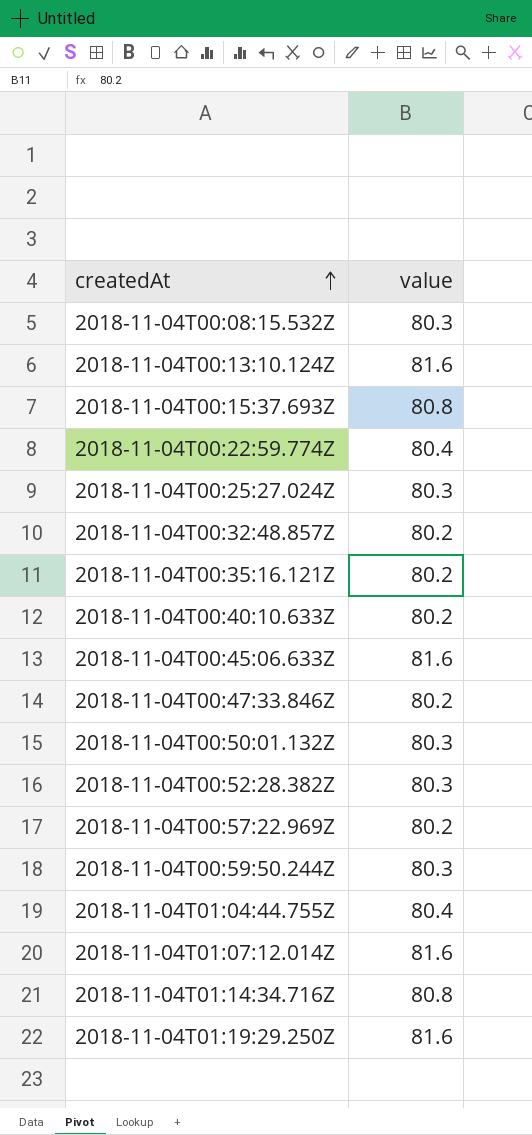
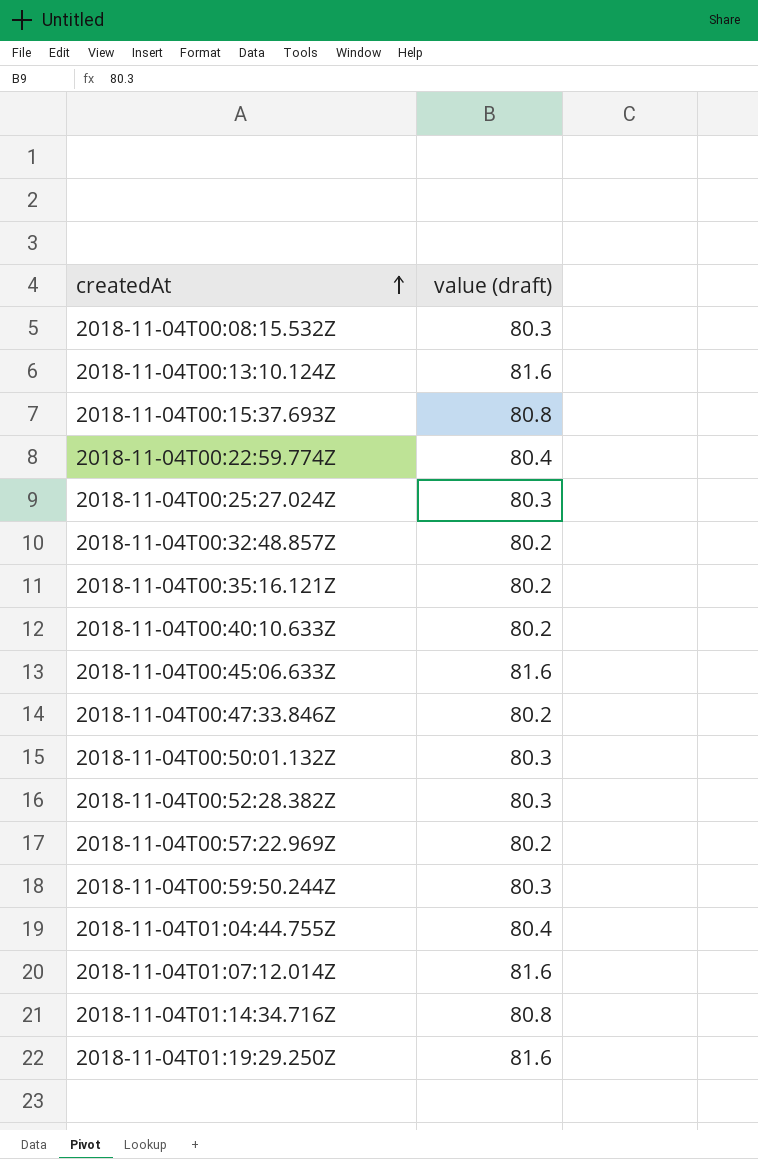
column name: value -> value (draft)

